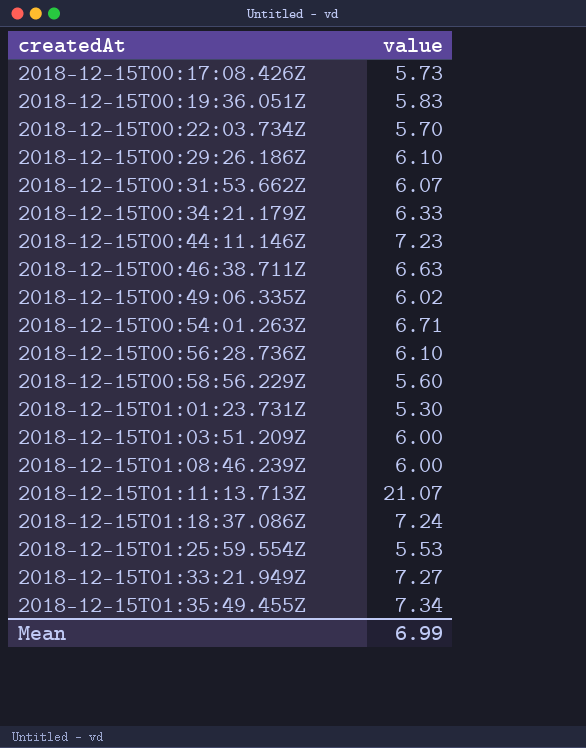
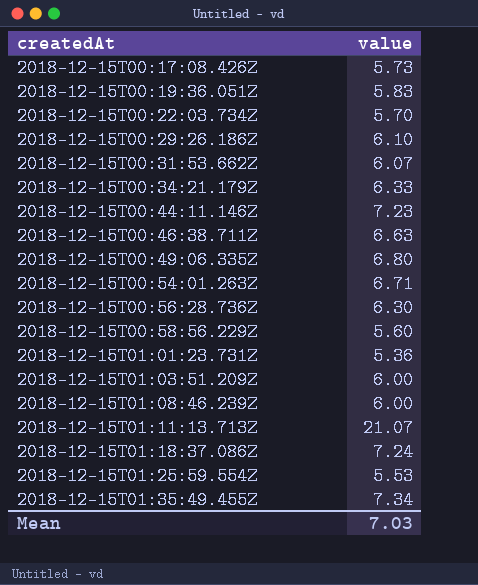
row 2018-12-15T01:33:21.949Z: 7.27 -> none
2018-12-15T00:49:06.335Z | value: 6.02 -> 6.80
2018-12-15T00:56:28.736Z | value: 6.10 -> 6.30
2018-12-15T01:01:23.731Z | value: 5.30 -> 5.36
Mean | value: 6.99 -> 7.03

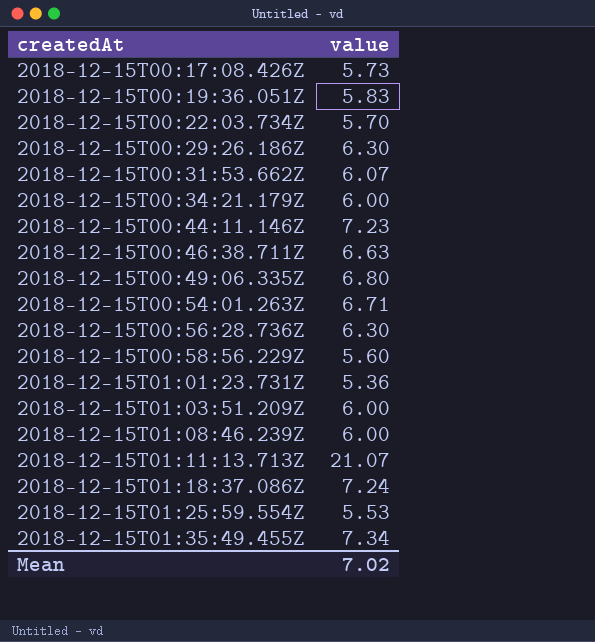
2018-12-15T00:29:26.186Z | value: 6.10 -> 6.30
2018-12-15T00:34:21.179Z | value: 6.33 -> 6.00
Mean | value: 7.03 -> 7.02

